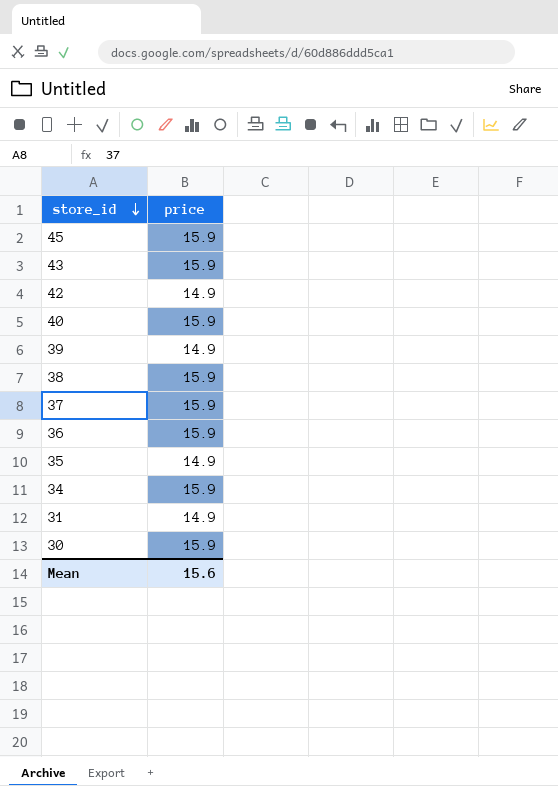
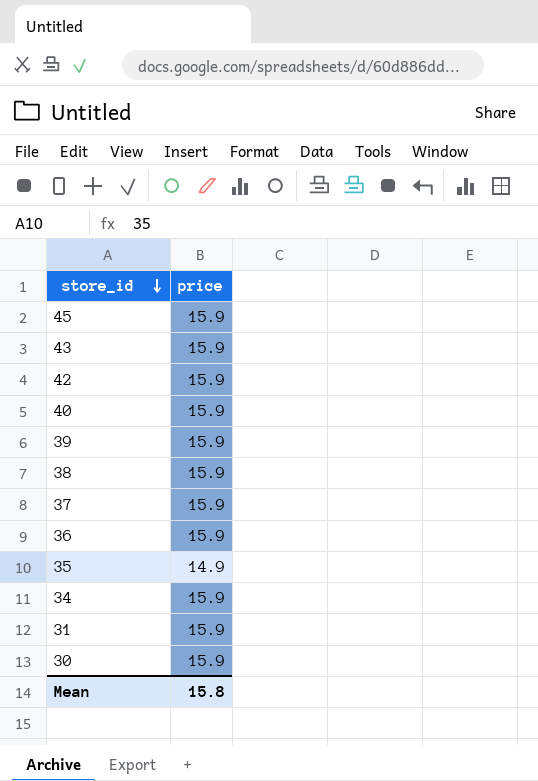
42 | price: 14.9 -> 15.9
39 | price: 14.9 -> 15.9
31 | price: 14.9 -> 15.9
Mean | price: 15.6 -> 15.8

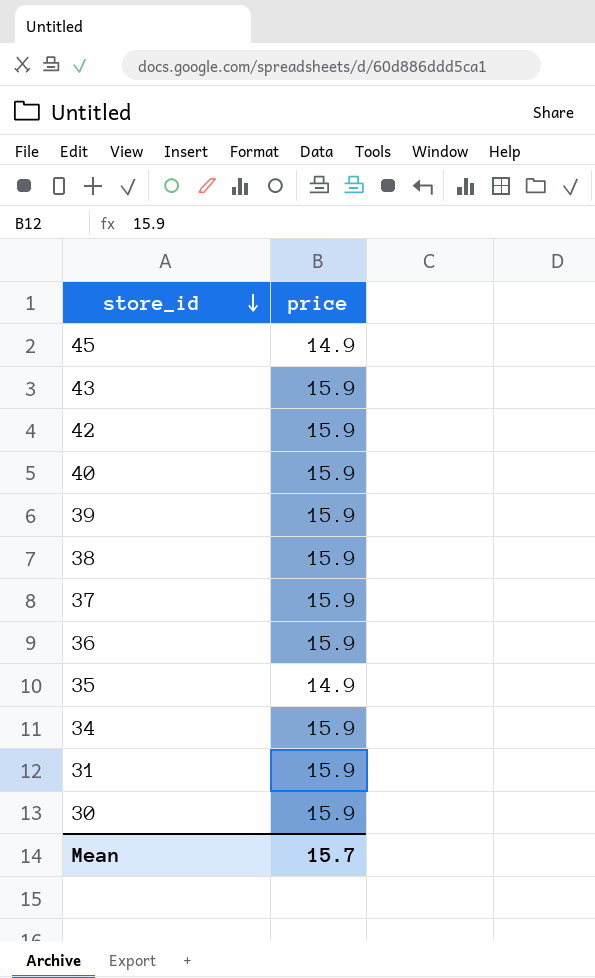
45 | price: 15.9 -> 14.9
Mean | price: 15.8 -> 15.7

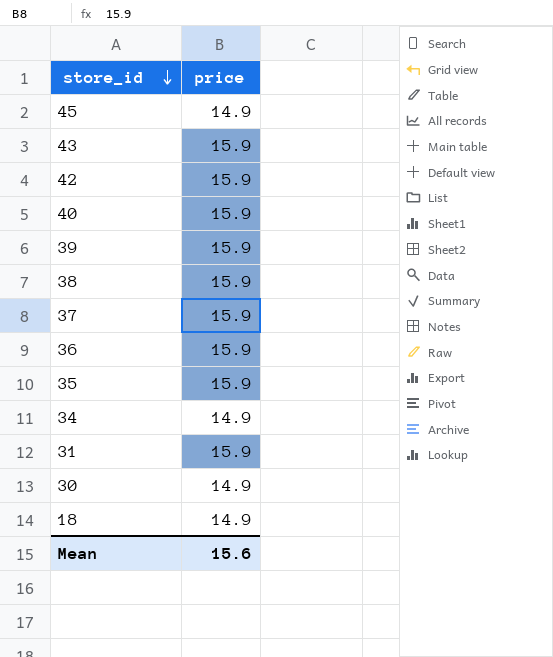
35 | price: 14.9 -> 15.9
34 | price: 15.9 -> 14.9
30 | price: 15.9 -> 14.9
row 18: none -> 14.9
Mean | price: 15.7 -> 15.6

